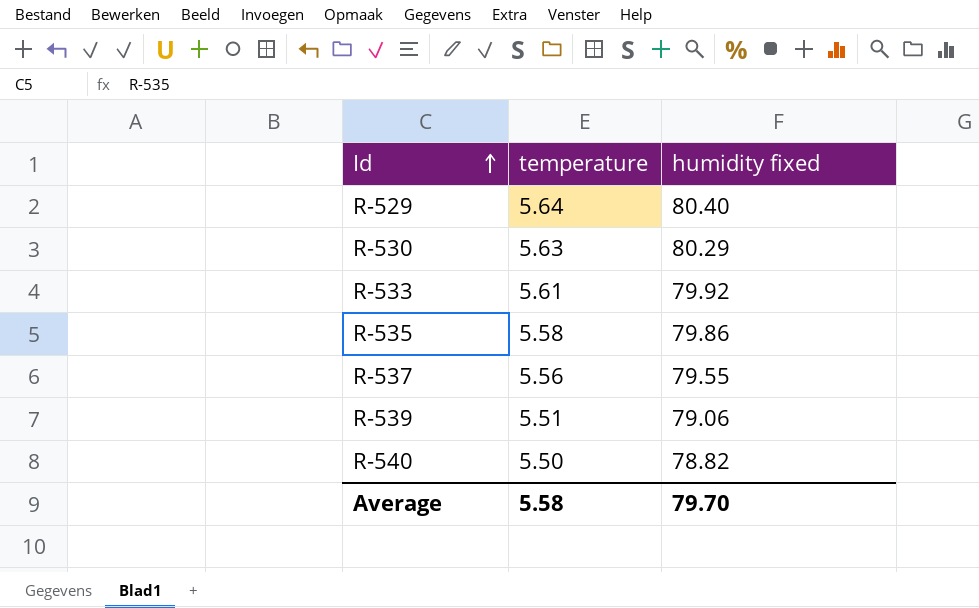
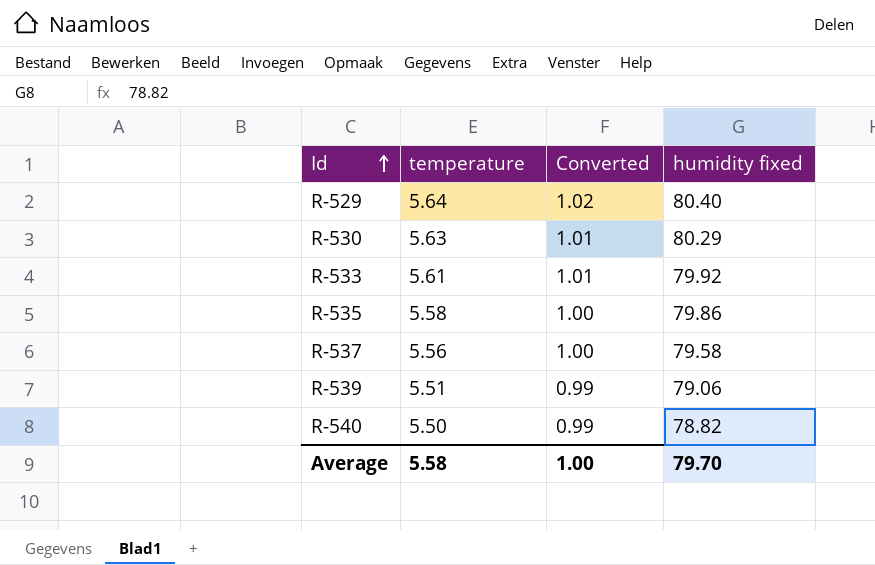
column Converted | formula: none -> [temperature] * 0.18
R-537 | humidity fixed: 79.55 -> 79.58

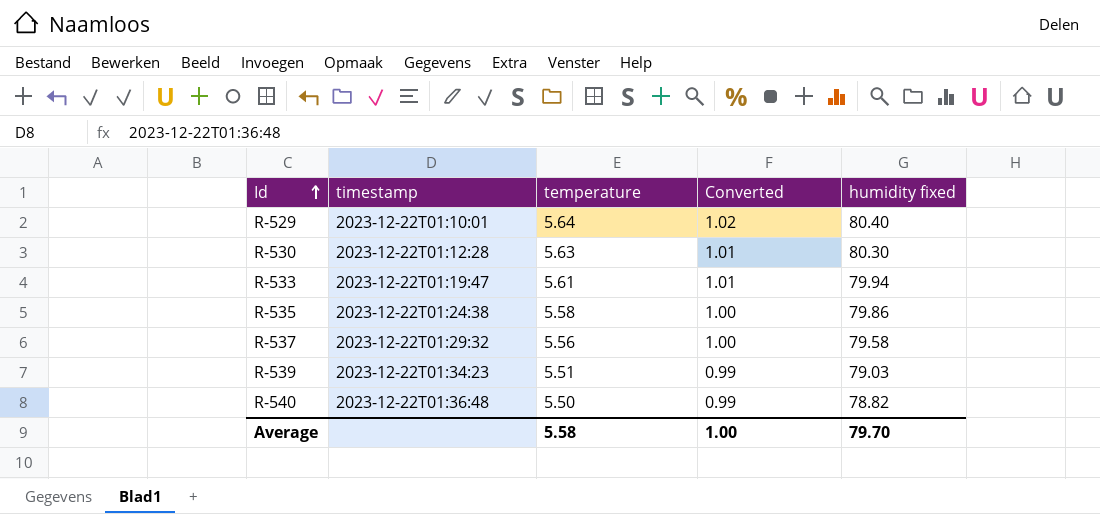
column timestamp | position: none -> 2
R-530 | humidity fixed: 80.29 -> 80.30
R-533 | humidity fixed: 79.92 -> 79.94
R-539 | humidity fixed: 79.06 -> 79.03

